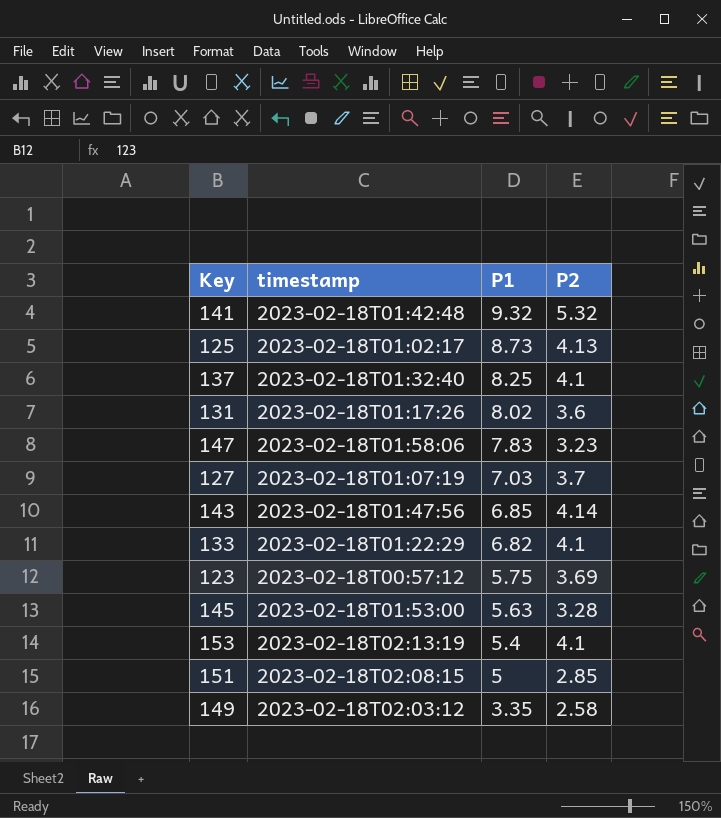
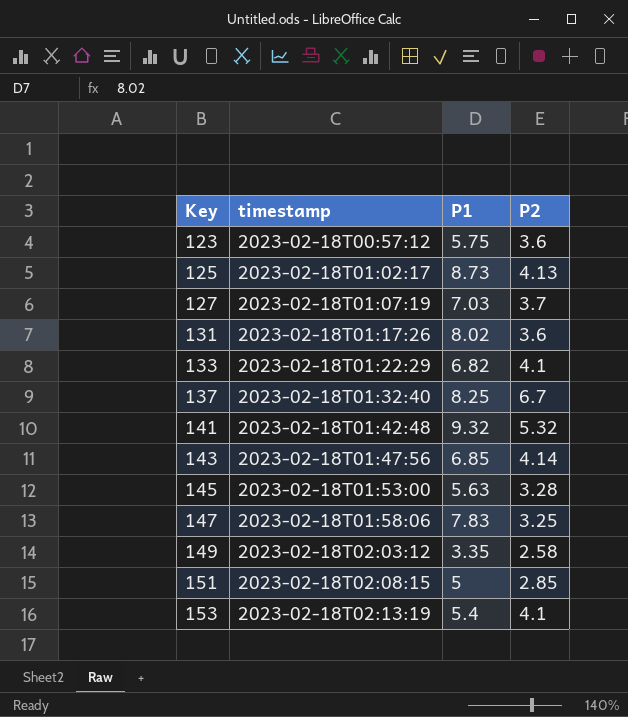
row order: P1 descending -> Key ascending
123 | P2: 3.69 -> 3.6
137 | P2: 4.1 -> 6.7
147 | P2: 3.23 -> 3.25

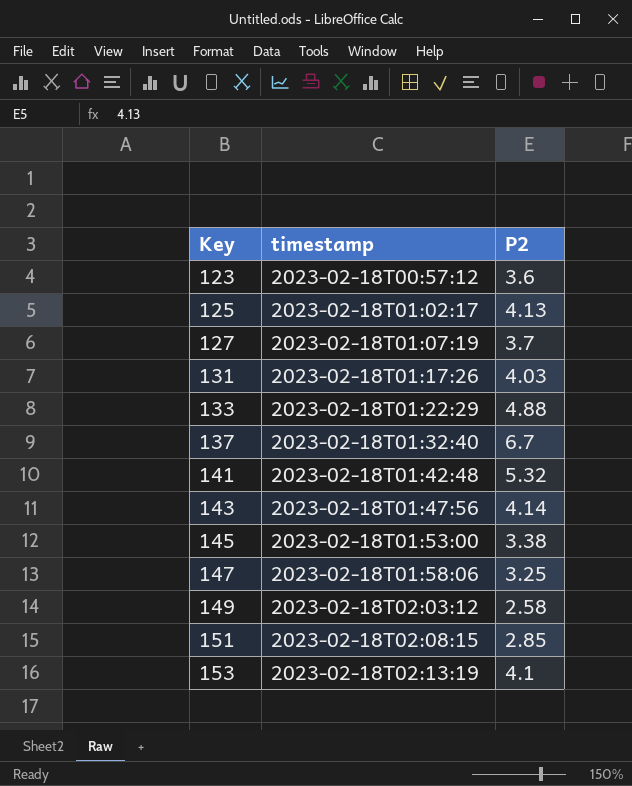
column P1 | position: 3 -> none
131 | P2: 3.6 -> 4.03
133 | P2: 4.1 -> 4.88
145 | P2: 3.28 -> 3.38

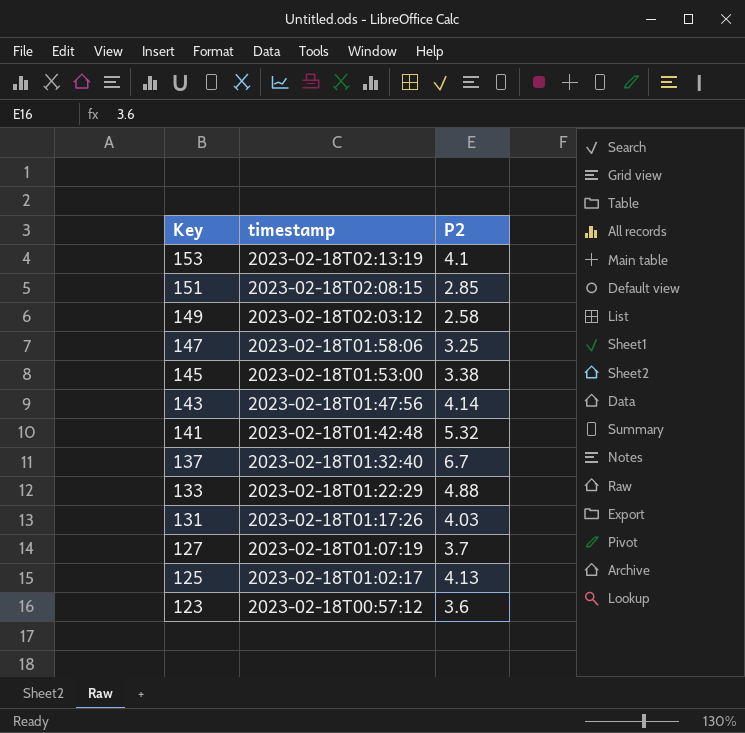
row order: Key ascending -> Key descending

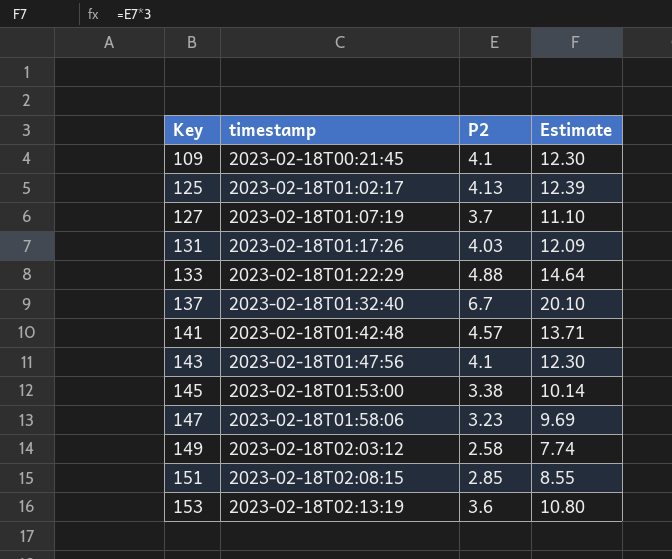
row order: Key descending -> Key ascending
column Estimate | formula: none -> [P2] * 3
row 123: 2023-02-18T00:57:12 | 3.6 -> none
row 109: none -> 2023-02-18T00:21:45 | 4.1 | 12.30
141 | P2: 5.32 -> 4.57
143 | P2: 4.14 -> 4.1
147 | P2: 3.25 -> 3.23
153 | P2: 4.1 -> 3.6

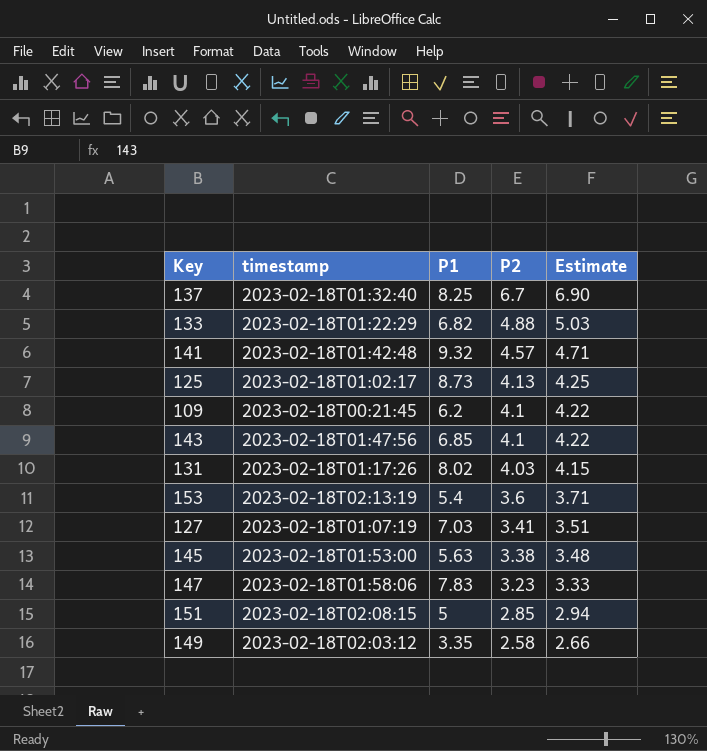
row order: Key ascending -> P2 descending
column P1 | position: none -> 3
column Estimate | formula: [P2] * 3 -> [P2] * 1.03
127 | P2: 3.7 -> 3.41

